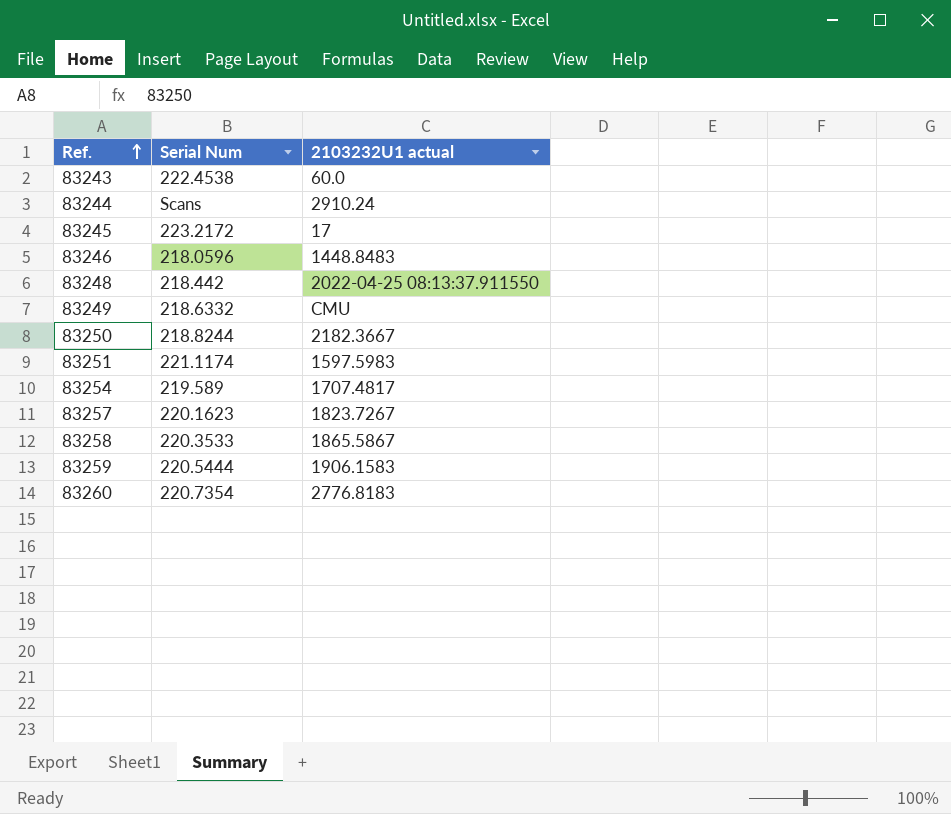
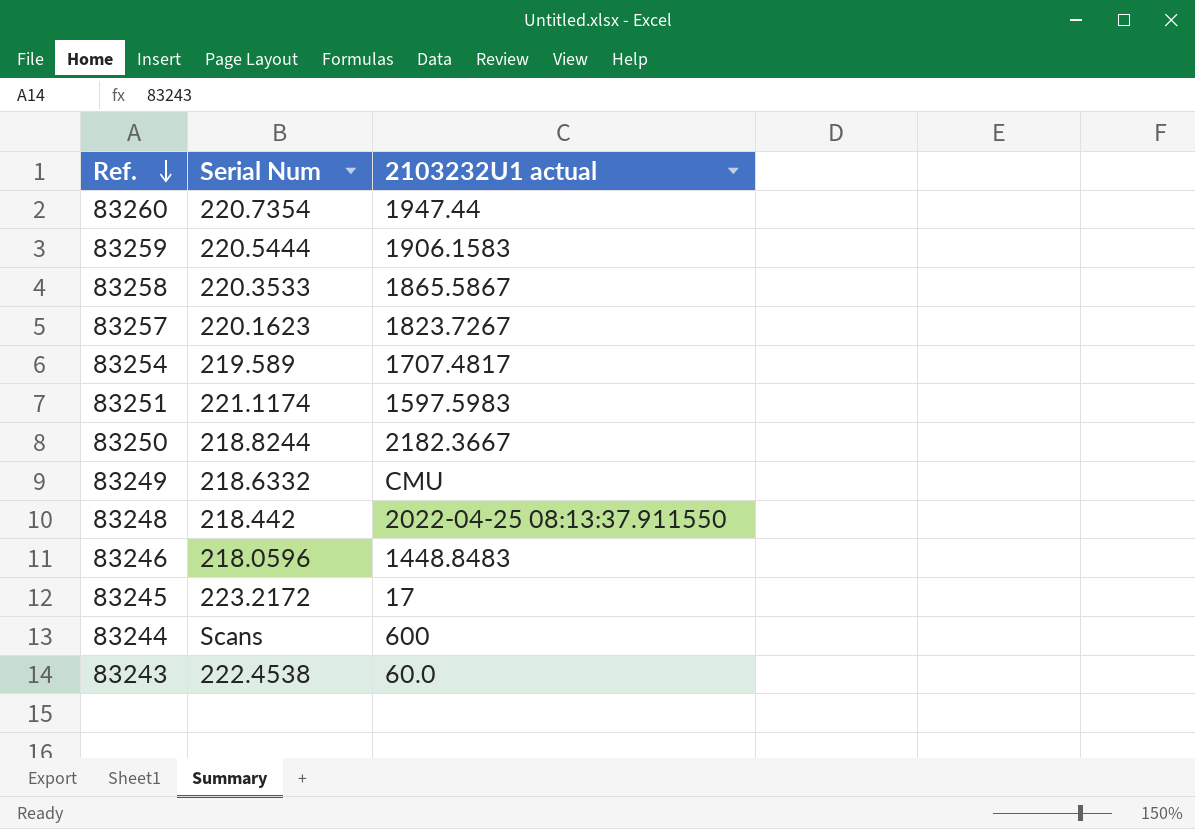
row order: Ref. ascending -> Ref. descending
83260 | 2103232U1 actual: 2776.8183 -> 1947.44
83244 | 2103232U1 actual: 2910.24 -> 600

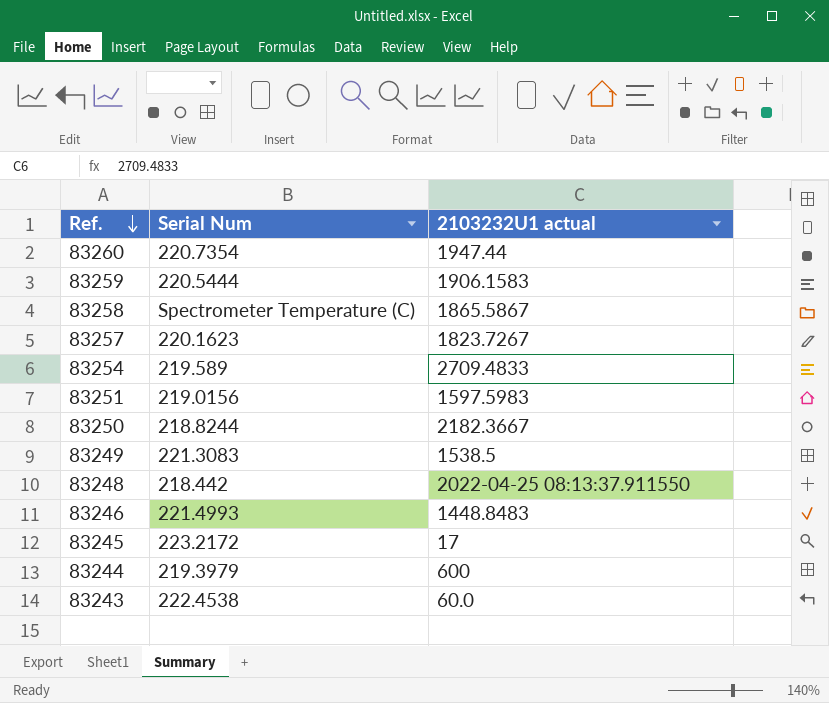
83258 | Serial Num: 220.3533 -> Spectrometer Temperature (C)
83254 | 2103232U1 actual: 1707.4817 -> 2709.4833
83251 | Serial Num: 221.1174 -> 219.0156
83249 | Serial Num: 218.6332 -> 221.3083
83249 | 2103232U1 actual: CMU -> 1538.5
83246 | Serial Num: 218.0596 -> 221.4993
83244 | Serial Num: Scans -> 219.3979

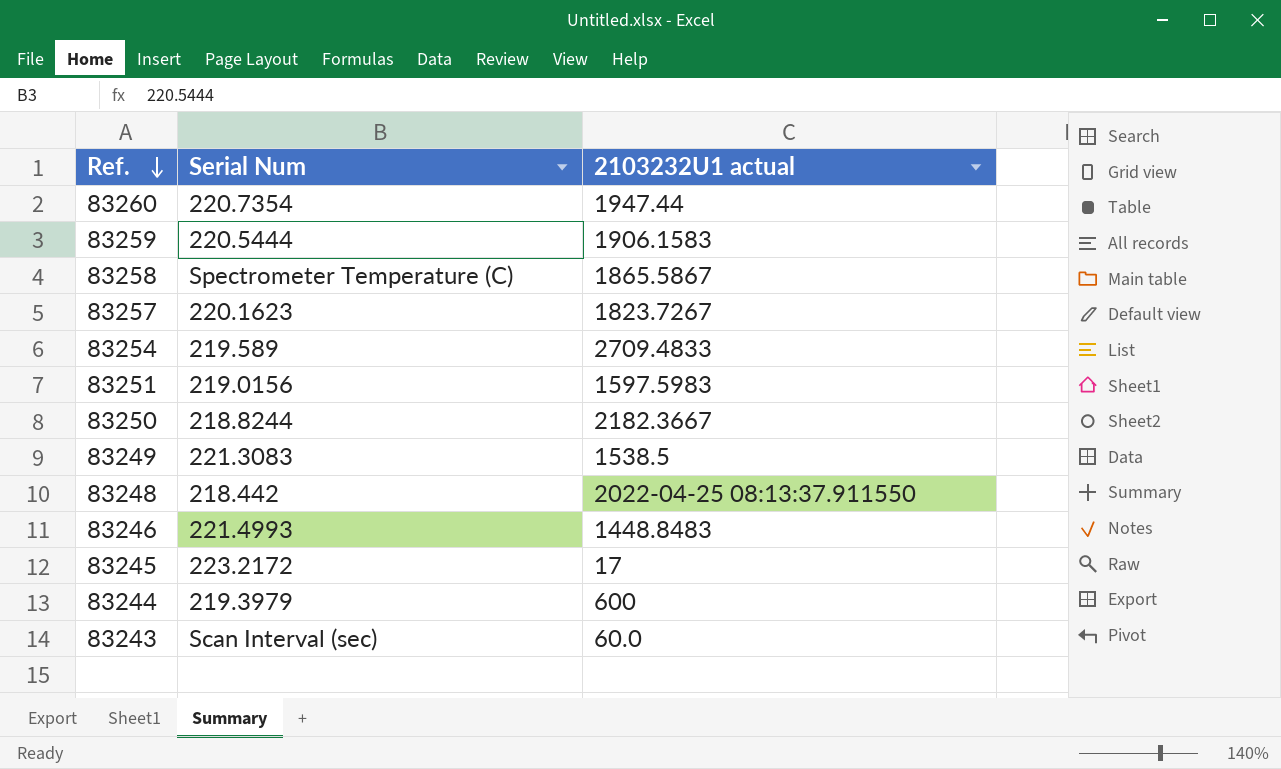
83243 | Serial Num: 222.4538 -> Scan Interval (sec)

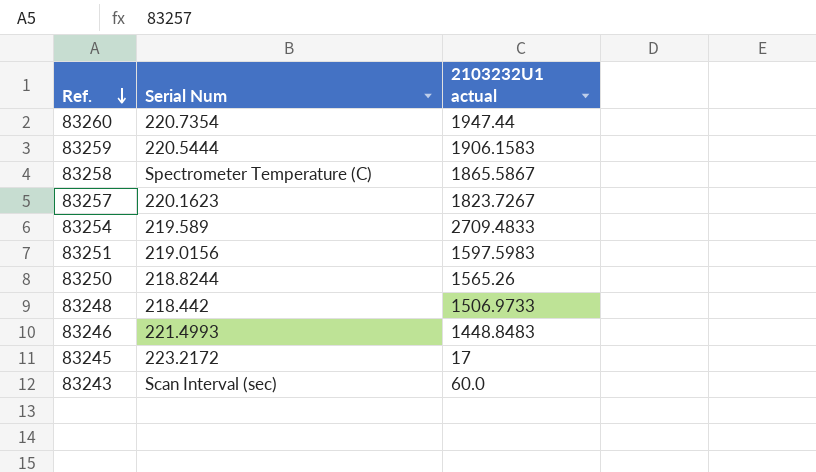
row 83249: 221.3083 | 1538.5 -> none
row 83244: 219.3979 | 600 -> none
83250 | 2103232U1 actual: 2182.3667 -> 1565.26
83248 | 2103232U1 actual: 2022-04-25 08:13:37.911550 -> 1506.9733

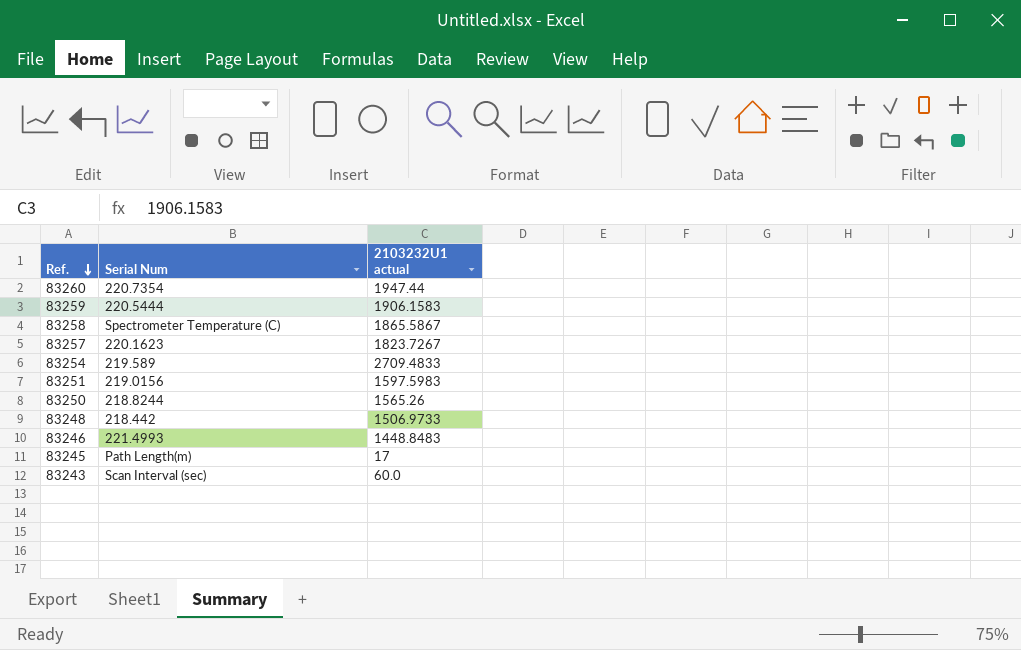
83245 | Serial Num: 223.2172 -> Path Length(m)

